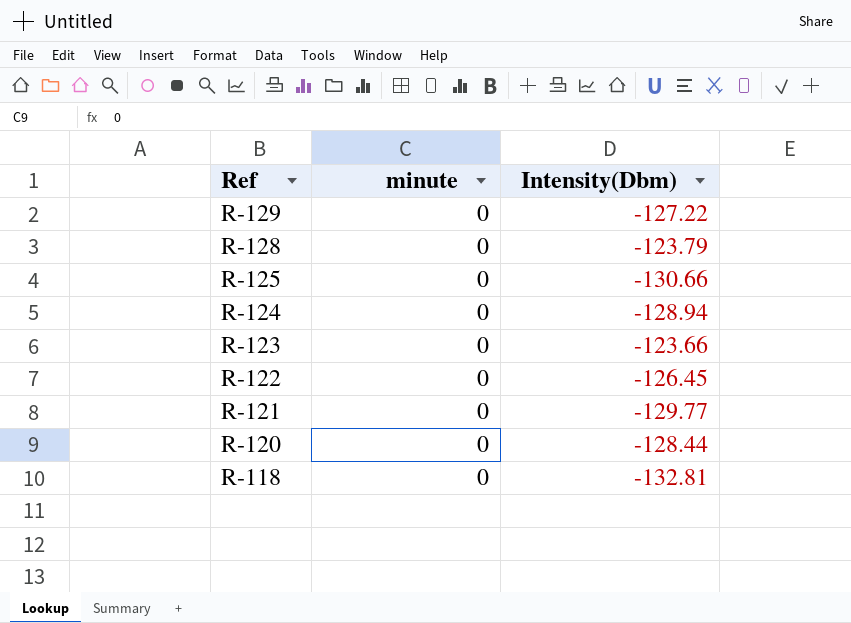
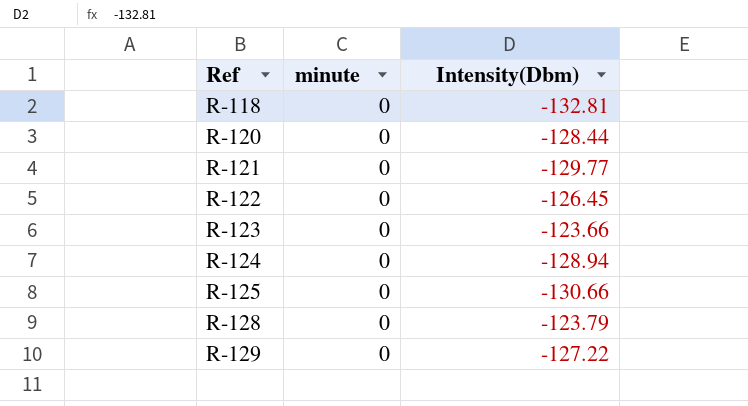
row order: Ref descending -> Ref ascending

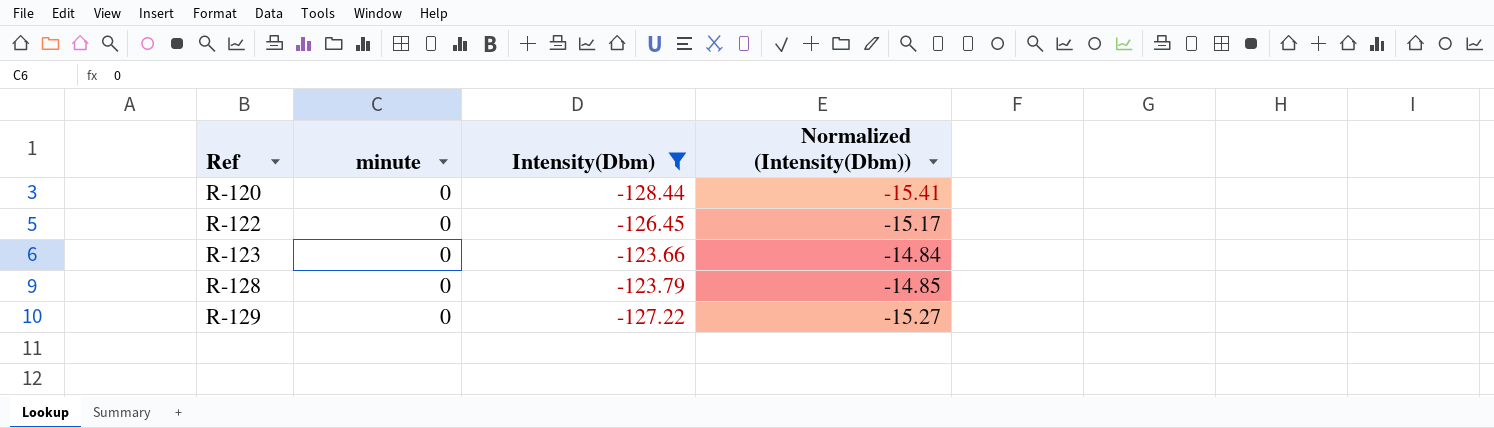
filter: none -> Intensity(Dbm) >= -128.44
column Normalized (Intensity(Dbm)) | formula: none -> [Intensity(Dbm)] * 0.12

